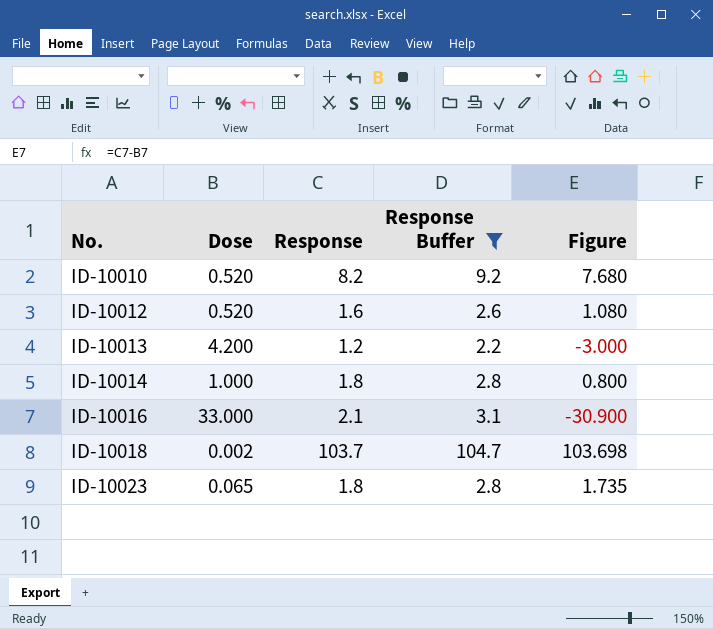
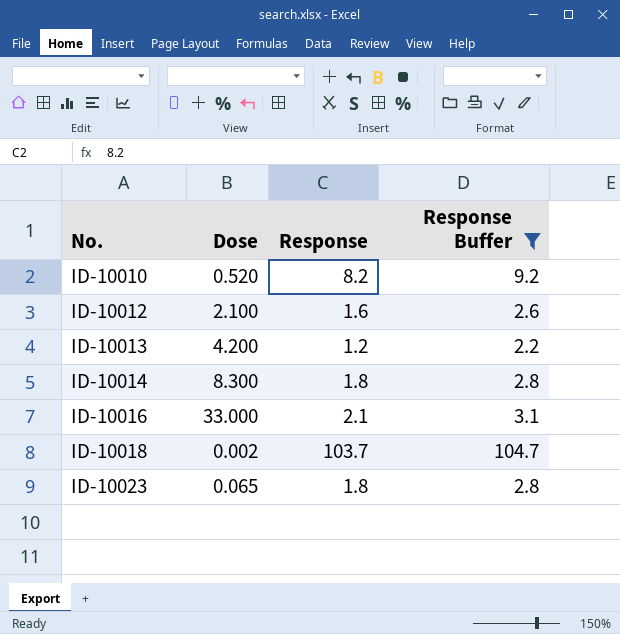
column Figure | formula: [Response] - [Dose] -> none
ID-10012 | Dose: 0.520 -> 2.100
ID-10014 | Dose: 1.000 -> 8.300

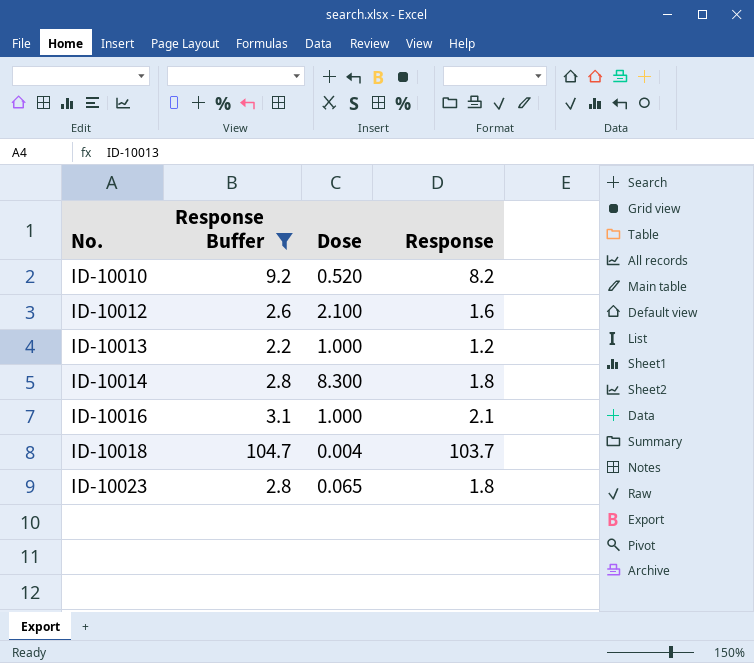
column Response Buffer | position: 4 -> 2
ID-10013 | Dose: 4.200 -> 1.000
ID-10016 | Dose: 33.000 -> 1.000
ID-10018 | Dose: 0.002 -> 0.004

